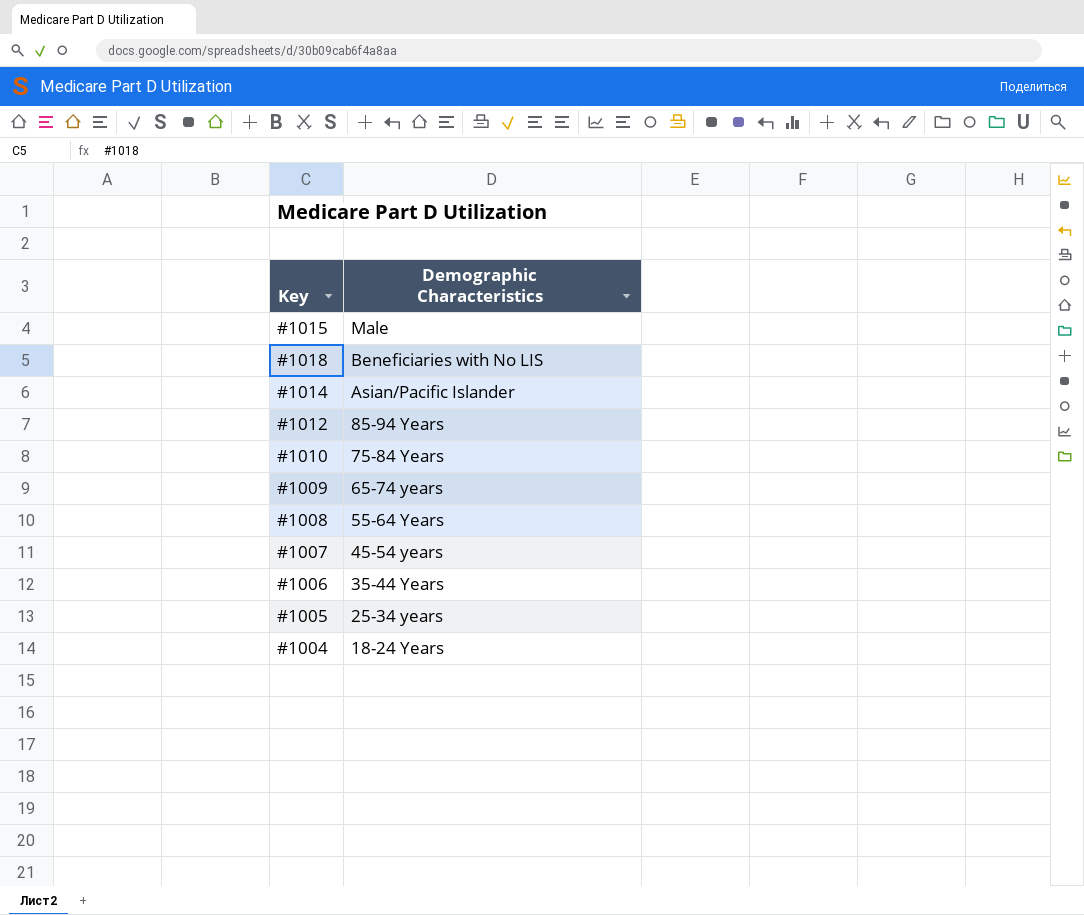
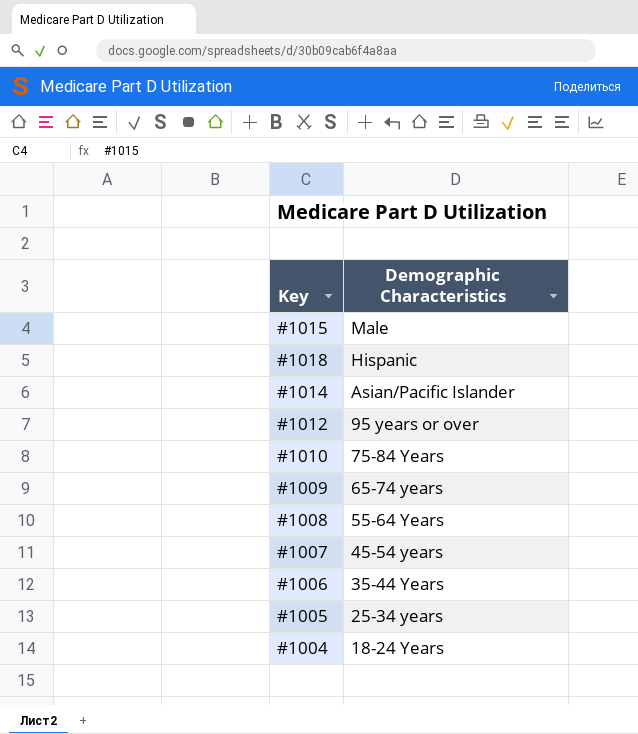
#1018 | Demographic Characteristics: Beneficiaries with No LIS -> Hispanic
#1012 | Demographic Characteristics: 85-94 Years -> 95 years or over

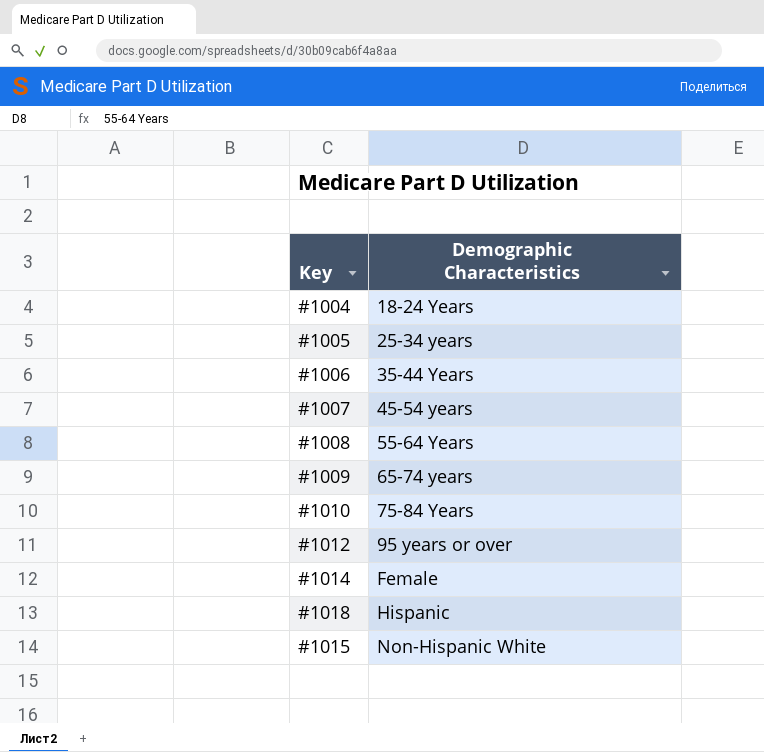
row order: Demographic Characteristics descending -> Demographic Characteristics ascending
#1014 | Demographic Characteristics: Asian/Pacific Islander -> Female
#1015 | Demographic Characteristics: Male -> Non-Hispanic White

